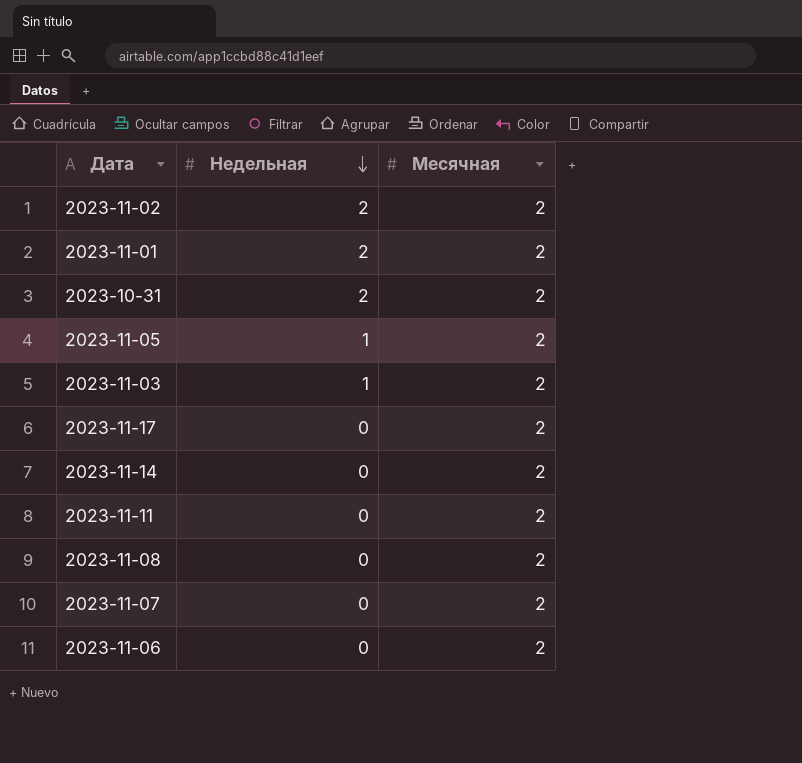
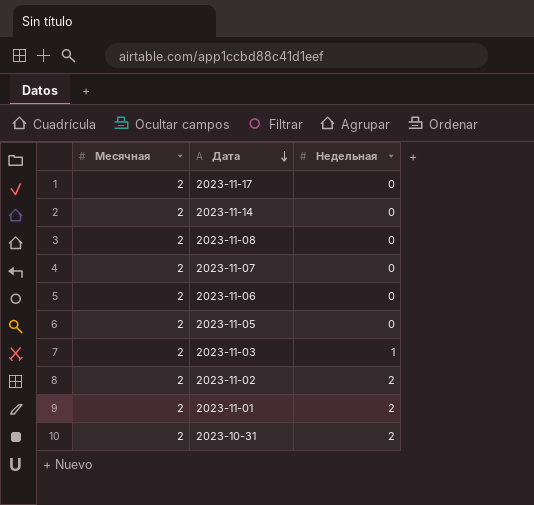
row order: Недельная descending -> Дата descending
column Месячная | position: 3 -> 1
row 2023-11-11: 0 | 2 -> none
2023-11-05 | Недельная: 1 -> 0

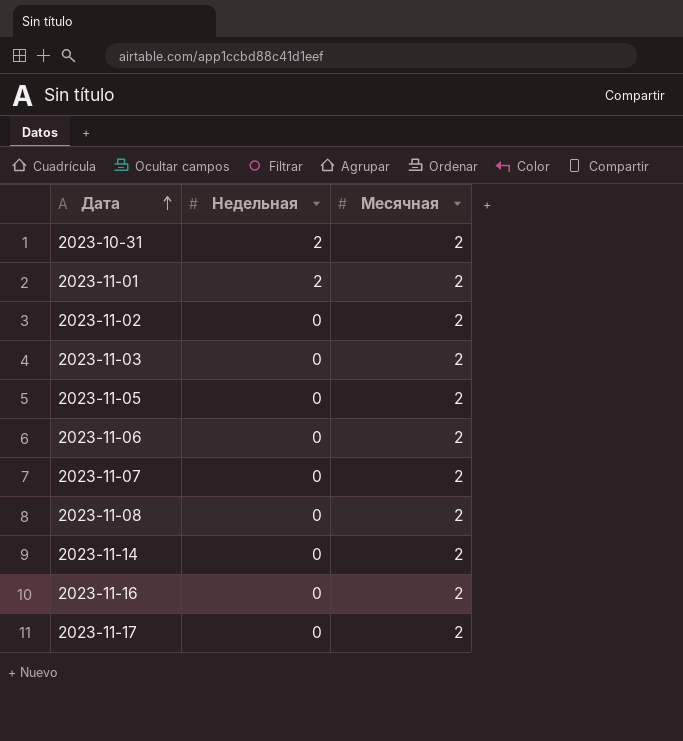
row order: Дата descending -> Дата ascending
column Месячная | position: 1 -> 3
2023-11-02 | Недельная: 2 -> 0
2023-11-03 | Недельная: 1 -> 0
row 2023-11-16: none -> 0 | 2

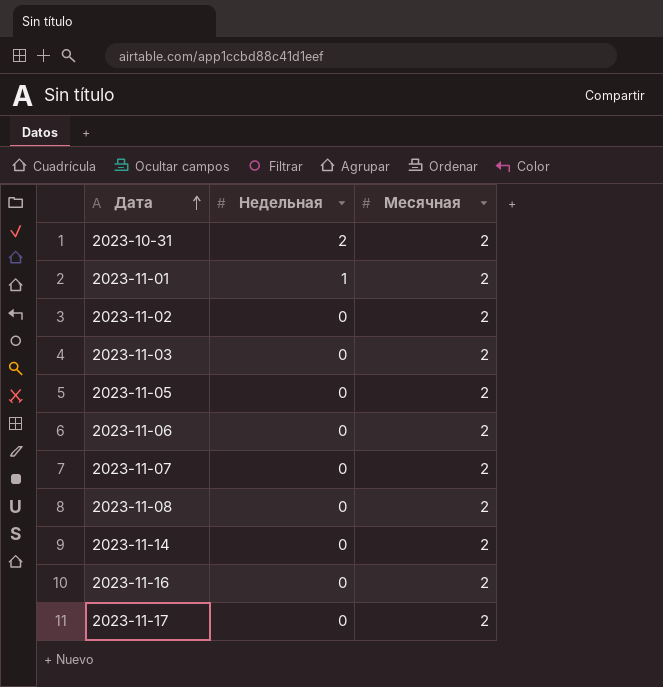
2023-11-01 | Недельная: 2 -> 1

